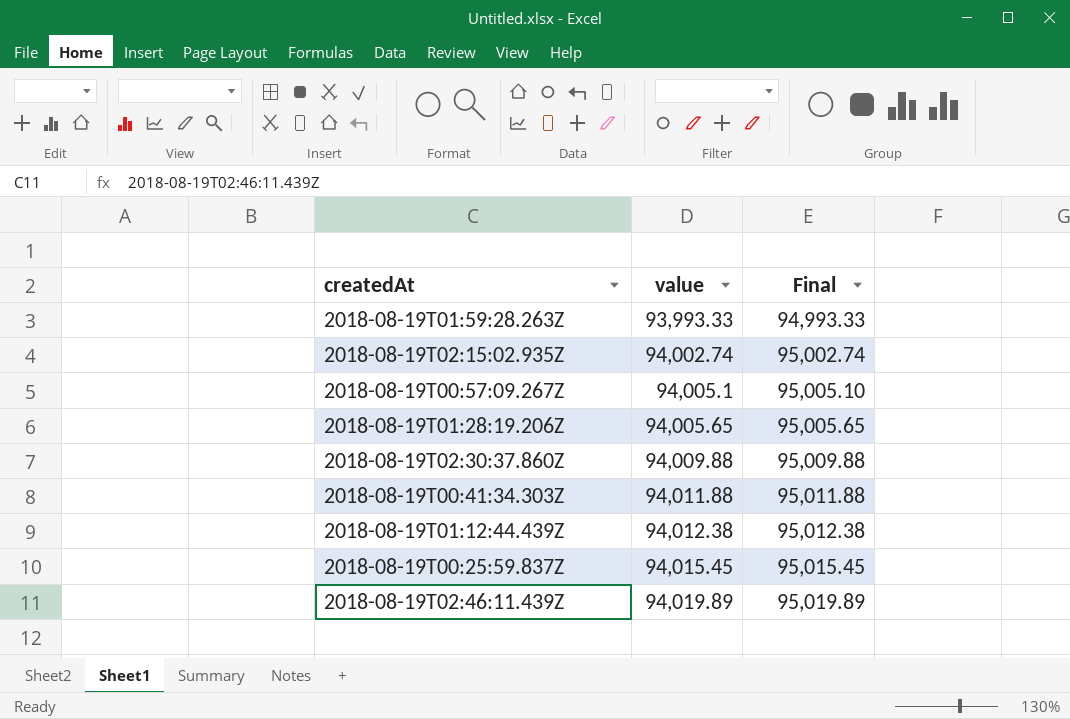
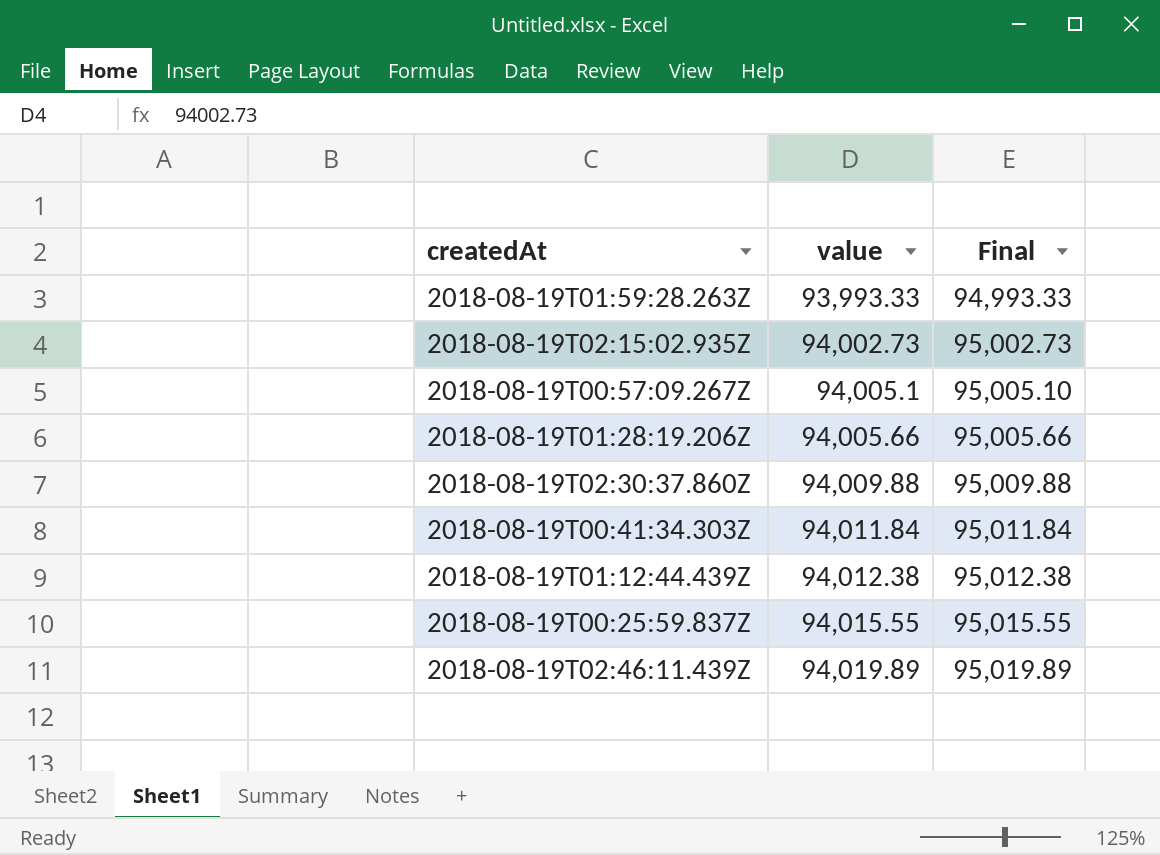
2018-08-19T02:15:02.935Z | value: 94,002.74 -> 94,002.73
2018-08-19T02:15:02.935Z | Final: 95,002.74 -> 95,002.73
2018-08-19T01:28:19.206Z | value: 94,005.65 -> 94,005.66
2018-08-19T01:28:19.206Z | Final: 95,005.65 -> 95,005.66
2018-08-19T00:41:34.303Z | value: 94,011.88 -> 94,011.84
2018-08-19T00:41:34.303Z | Final: 95,011.88 -> 95,011.84
2018-08-19T00:25:59.837Z | value: 94,015.45 -> 94,015.55
2018-08-19T00:25:59.837Z | Final: 95,015.45 -> 95,015.55

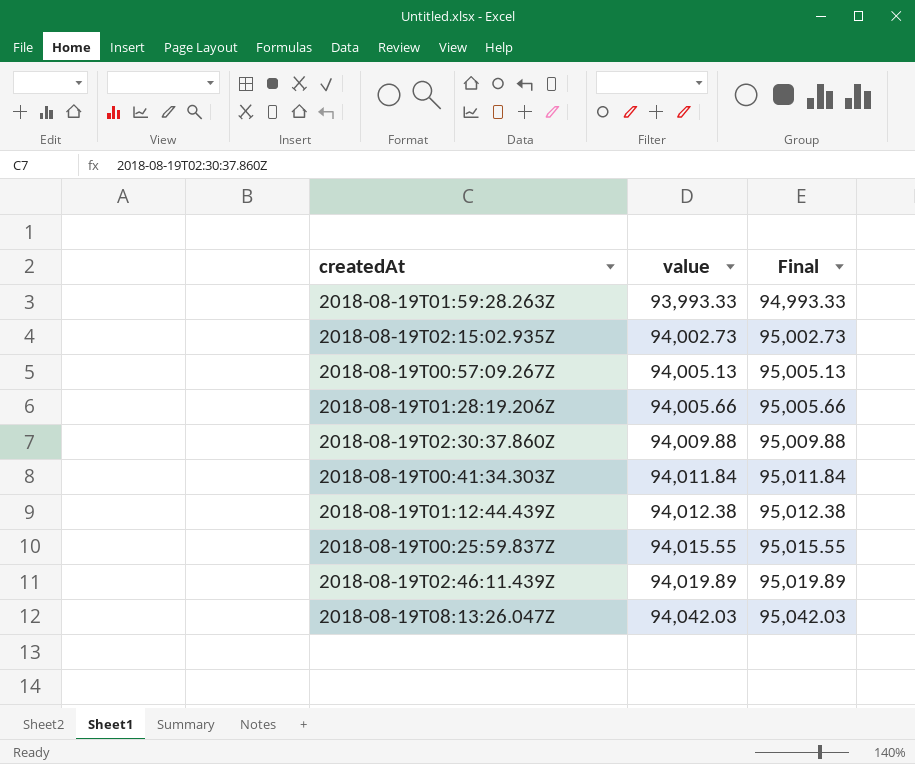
2018-08-19T00:57:09.267Z | value: 94,005.1 -> 94,005.13
2018-08-19T00:57:09.267Z | Final: 95,005.10 -> 95,005.13
row 2018-08-19T08:13:26.047Z: none -> 94,042.03 | 95,042.03

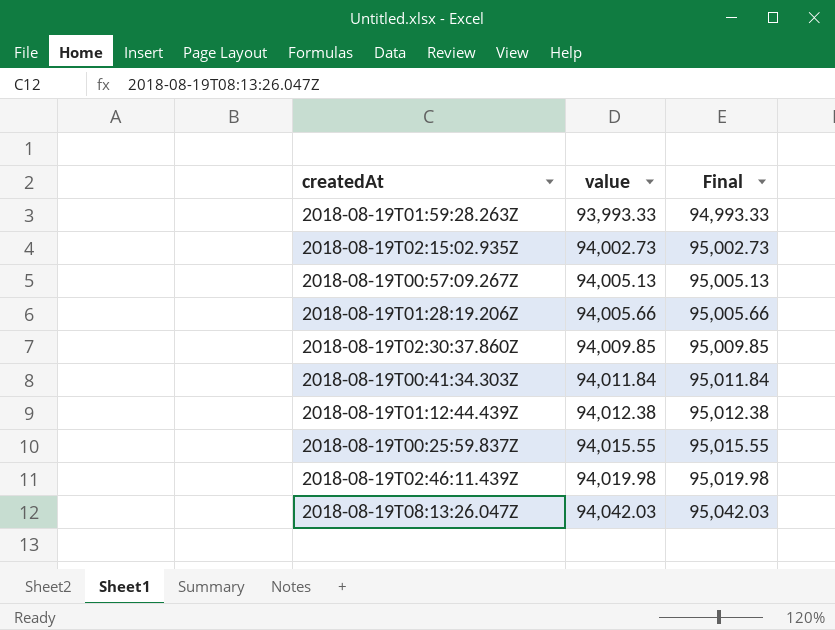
2018-08-19T02:30:37.860Z | value: 94,009.88 -> 94,009.85
2018-08-19T02:30:37.860Z | Final: 95,009.88 -> 95,009.85
2018-08-19T02:46:11.439Z | value: 94,019.89 -> 94,019.98
2018-08-19T02:46:11.439Z | Final: 95,019.89 -> 95,019.98

